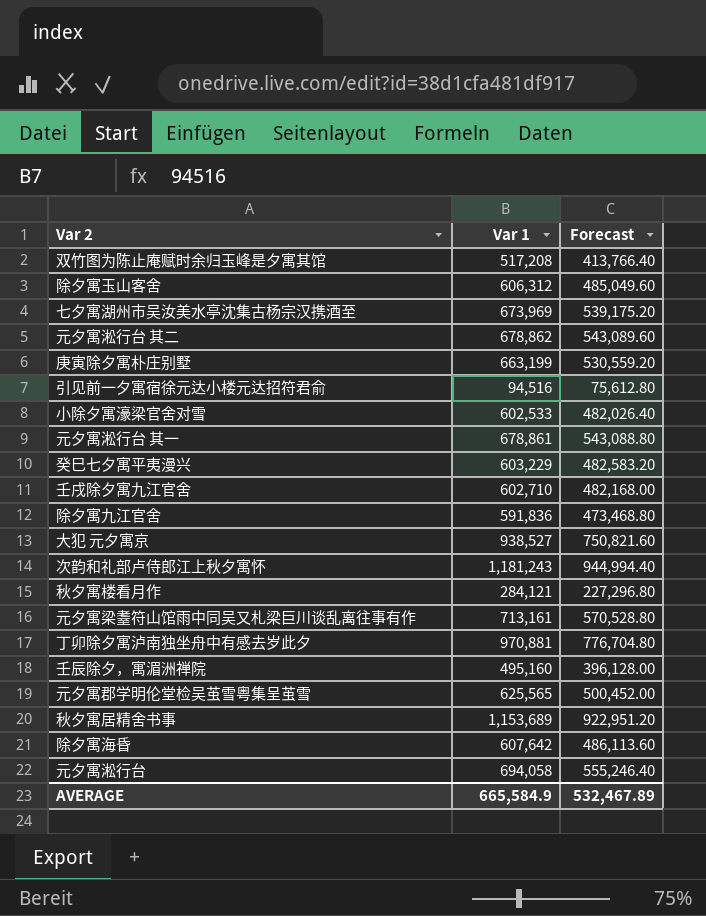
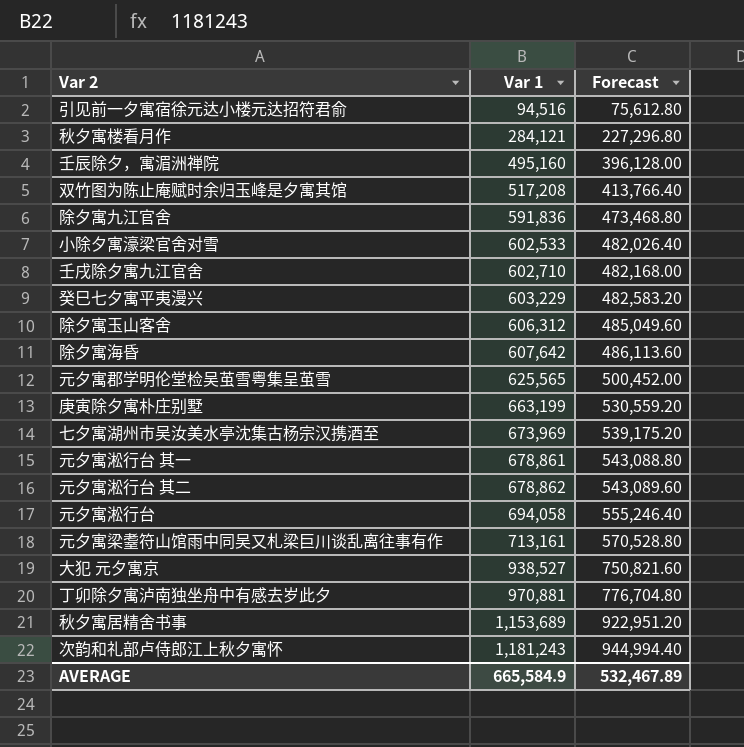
row order: none -> Var 1 ascending

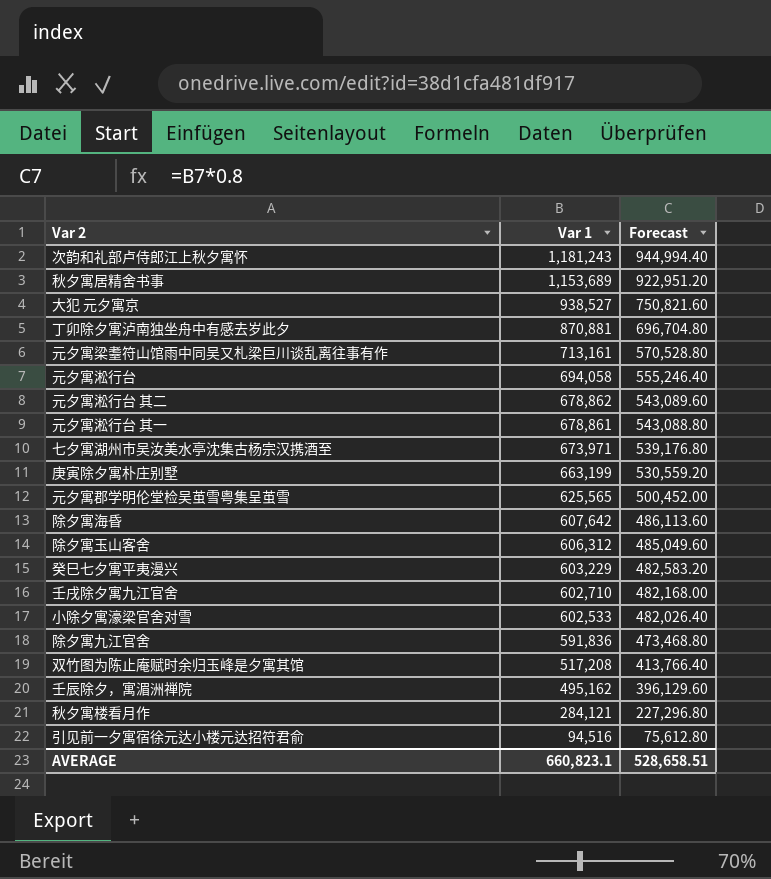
row order: Var 1 ascending -> Var 1 descending
丁卯除夕寓泸南独坐舟中有感去岁此夕 | Var 1: 970,881 -> 870,881
丁卯除夕寓泸南独坐舟中有感去岁此夕 | Forecast: 776,704.80 -> 696,704.80
七夕寓湖州市吴汝美水亭沈集古杨宗汉携酒至 | Var 1: 673,969 -> 673,971
七夕寓湖州市吴汝美水亭沈集古杨宗汉携酒至 | Forecast: 539,175.20 -> 539,176.80
壬辰除夕，寓湄洲禅院 | Var 1: 495,160 -> 495,162
壬辰除夕，寓湄洲禅院 | Forecast: 396,128.00 -> 396,129.60
AVERAGE | Var 1: 665,584.9 -> 660,823.1
AVERAGE | Forecast: 532,467.89 -> 528,658.51

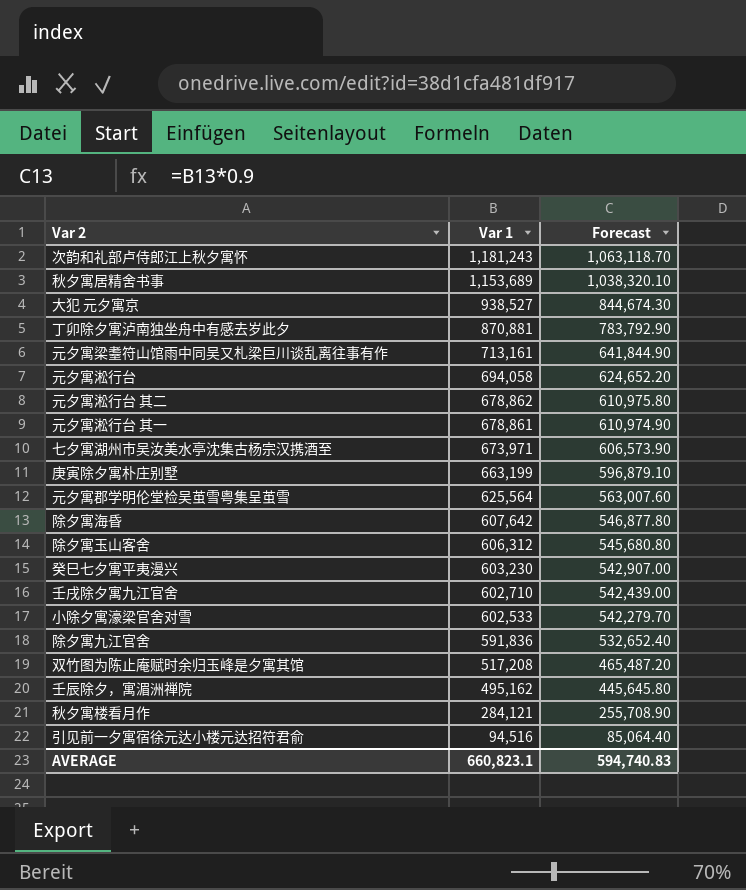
column Forecast | formula: [Var 1] * 0.8 -> [Var 1] * 0.9
元夕寓郡学明伦堂检吴茧雪粤集呈茧雪 | Var 1: 625,565 -> 625,564
癸巳七夕寓平夷漫兴 | Var 1: 603,229 -> 603,230
AVERAGE | Forecast: 528,658.51 -> 594,740.83

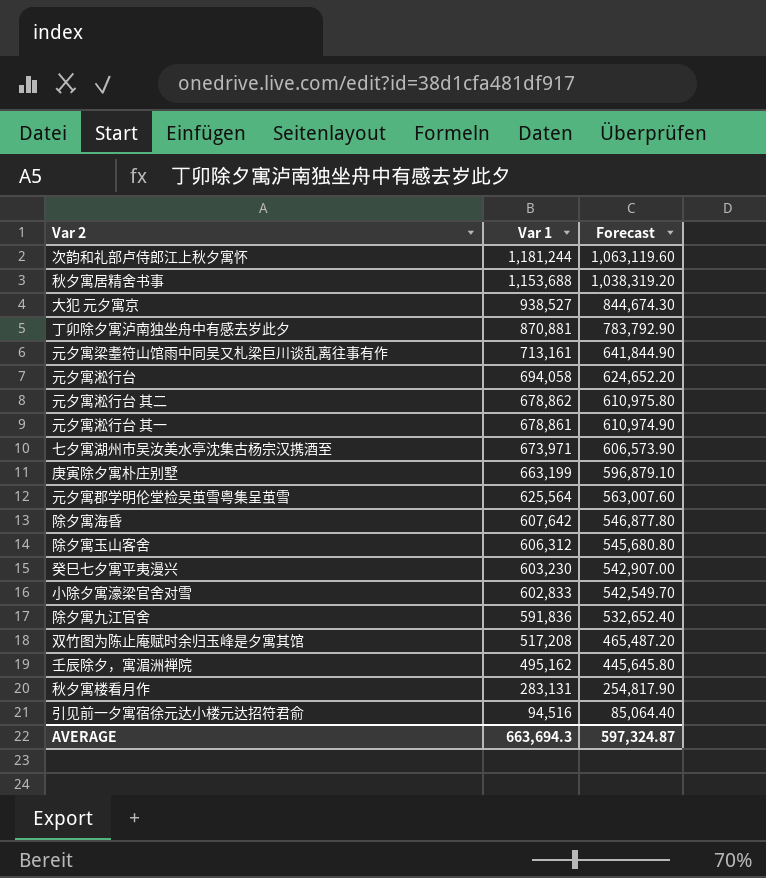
row 壬戌除夕寓九江官舍: 602,710 | 542,439.00 -> none
次韵和礼部卢侍郎江上秋夕寓怀 | Var 1: 1,181,243 -> 1,181,244
次韵和礼部卢侍郎江上秋夕寓怀 | Forecast: 1,063,118.70 -> 1,063,119.60
秋夕寓居精舍书事 | Var 1: 1,153,689 -> 1,153,688
秋夕寓居精舍书事 | Forecast: 1,038,320.10 -> 1,038,319.20
小除夕寓濠梁官舍对雪 | Var 1: 602,533 -> 602,833
小除夕寓濠梁官舍对雪 | Forecast: 542,279.70 -> 542,549.70
秋夕寓楼看月作 | Var 1: 284,121 -> 283,131
秋夕寓楼看月作 | Forecast: 255,708.90 -> 254,817.90
AVERAGE | Var 1: 660,823.1 -> 663,694.3
AVERAGE | Forecast: 594,740.83 -> 597,324.87

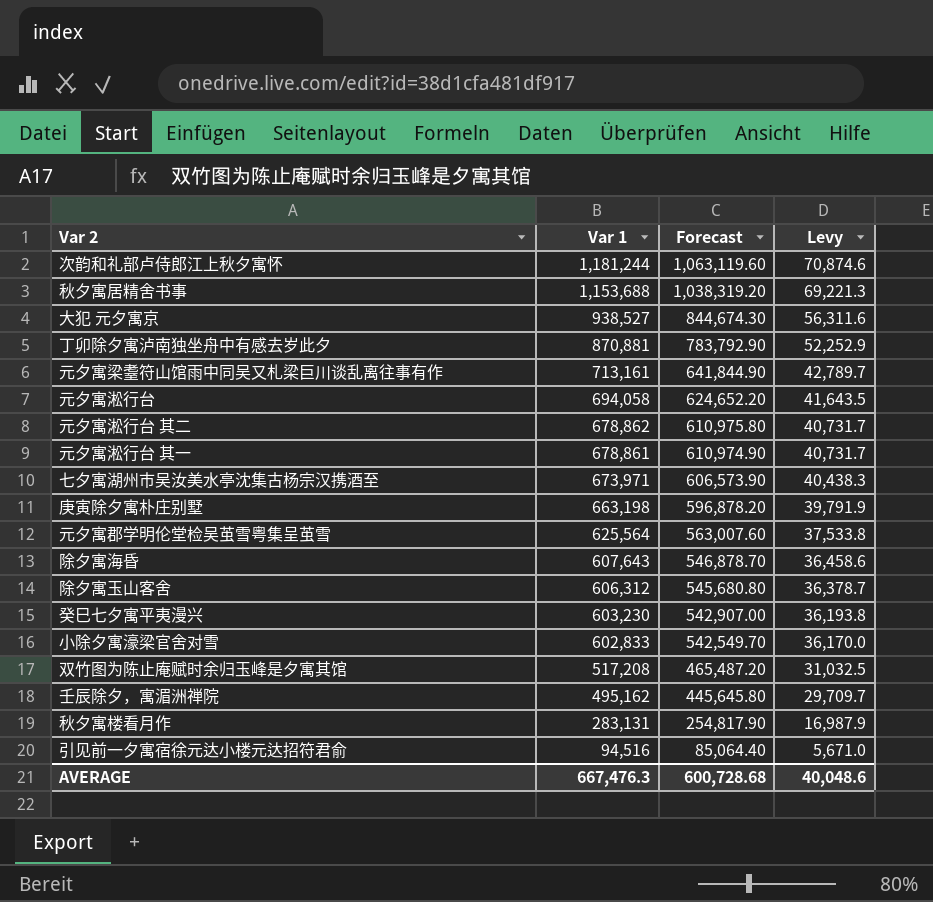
column Levy | formula: none -> [Var 1] * 0.06
row 除夕寓九江官舍: 591,836 | 532,652.40 -> none
庚寅除夕寓朴庄别墅 | Var 1: 663,199 -> 663,198
庚寅除夕寓朴庄别墅 | Forecast: 596,879.10 -> 596,878.20
除夕寓海昏 | Var 1: 607,642 -> 607,643
除夕寓海昏 | Forecast: 546,877.80 -> 546,878.70
AVERAGE | Var 1: 663,694.3 -> 667,476.3
AVERAGE | Forecast: 597,324.87 -> 600,728.68

